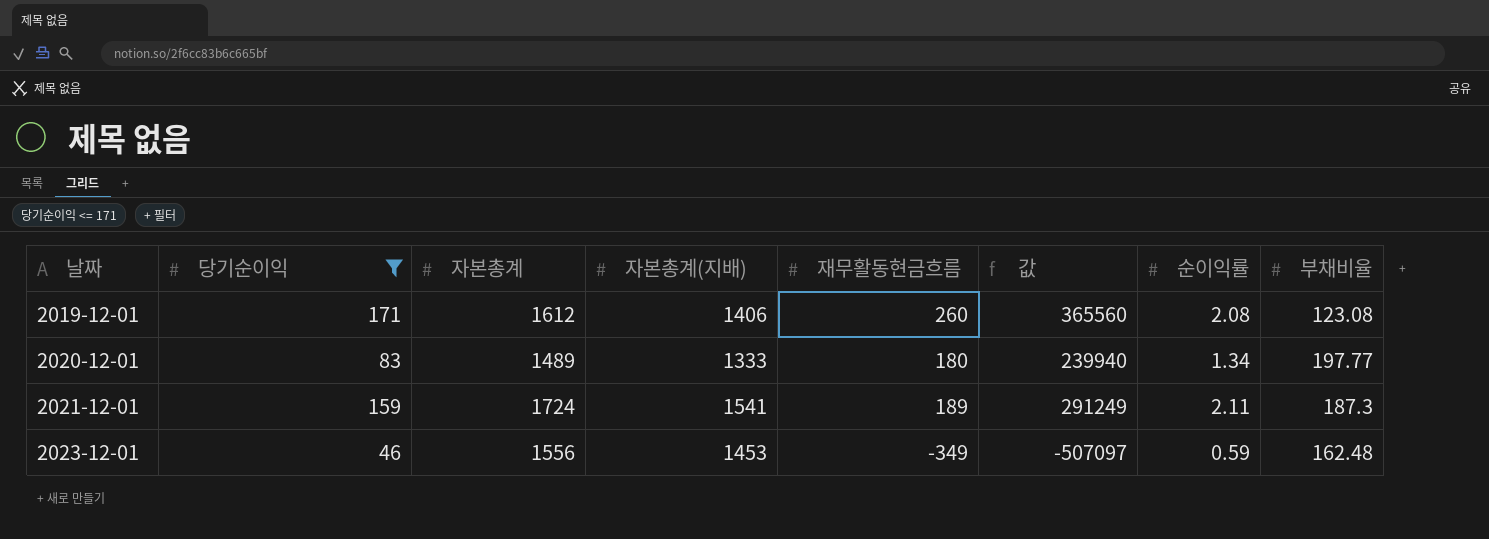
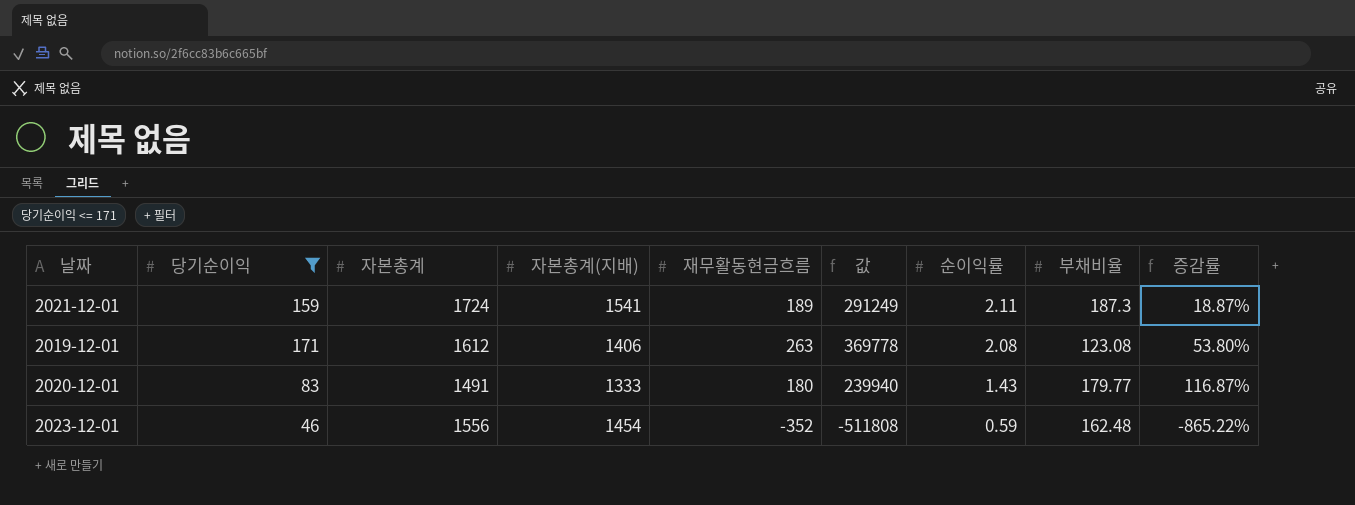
row order: 날짜 ascending -> 순이익률 descending
column 증감률 | formula: none -> ([재무활동현금흐름] - [당기순이익]) / [당기순이익]
2019-12-01 | 재무활동현금흐름: 260 -> 263
2019-12-01 | 값: 365560 -> 369778
2020-12-01 | 자본총계: 1489 -> 1491
2020-12-01 | 순이익률: 1.34 -> 1.43
2020-12-01 | 부채비율: 197.77 -> 179.77
2023-12-01 | 자본총계(지배): 1453 -> 1454
2023-12-01 | 재무활동현금흐름: -349 -> -352
2023-12-01 | 값: -507097 -> -511808

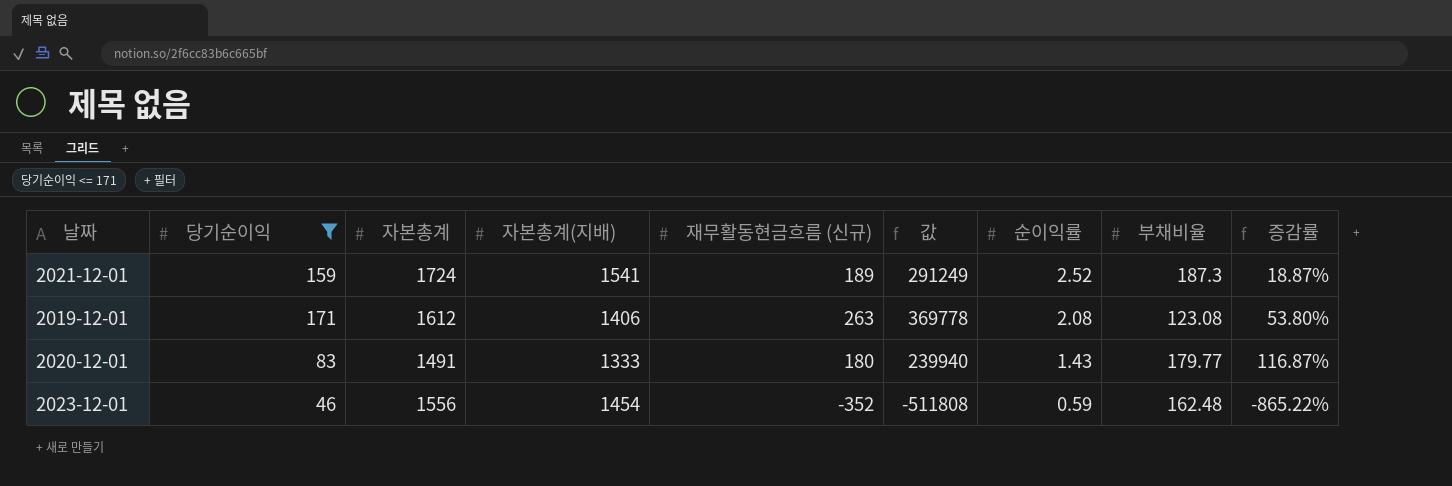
column name: 재무활동현금흐름 -> 재무활동현금흐름 (신규)
2021-12-01 | 순이익률: 2.11 -> 2.52

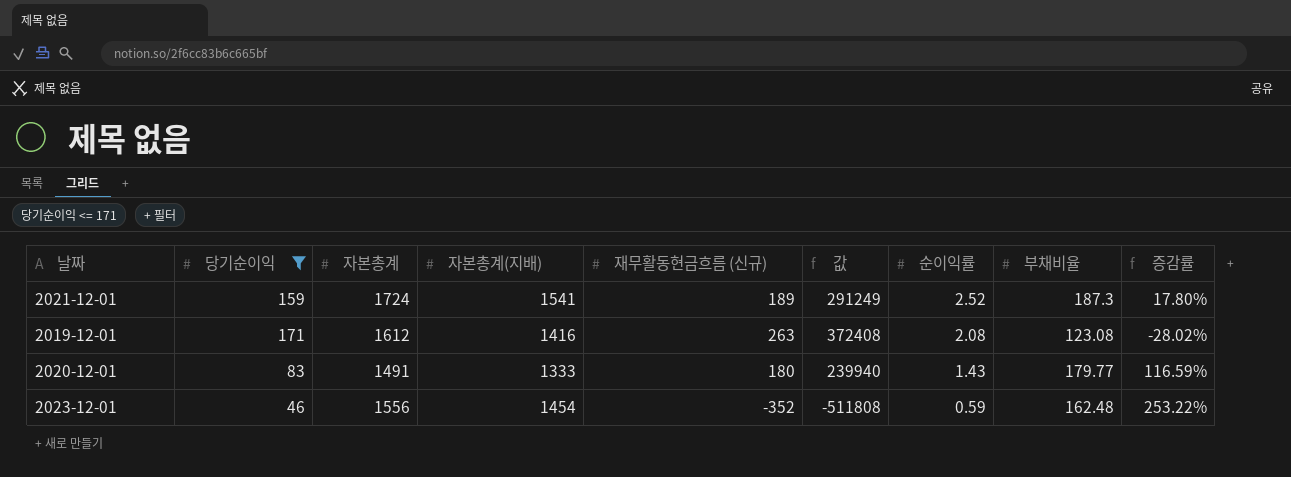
column 증감률 | formula: ([재무활동현금흐름 (신규)] - [당기순이익]) / [당기순이익] -> ([부채비율] - [당기순이익]) / [당기순이익]
2019-12-01 | 자본총계(지배): 1406 -> 1416
2019-12-01 | 값: 369778 -> 372408

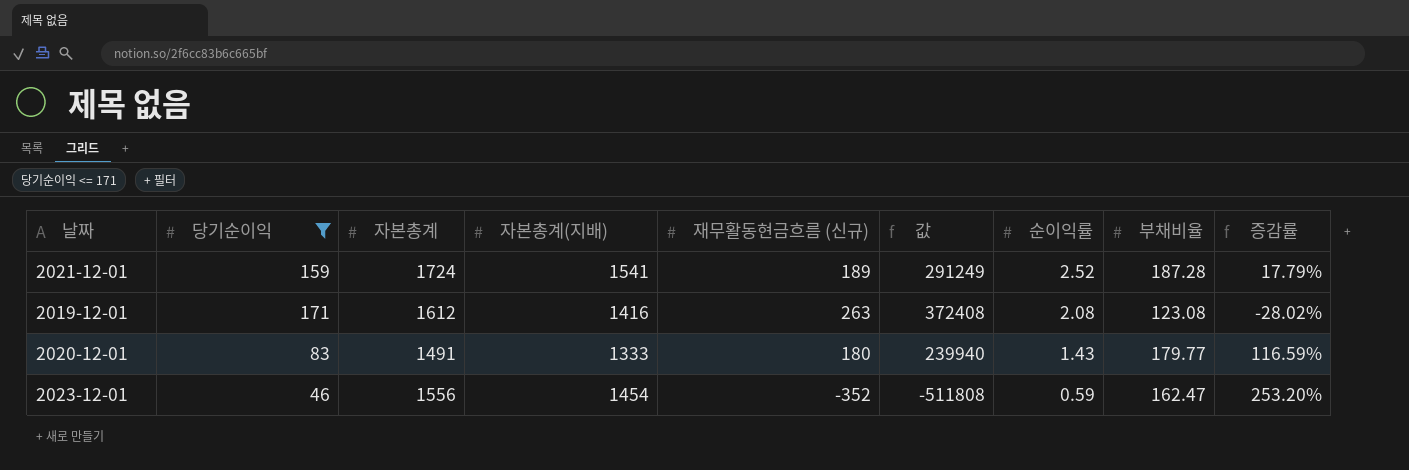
2021-12-01 | 부채비율: 187.3 -> 187.28
2021-12-01 | 증감률: 17.80% -> 17.79%
2023-12-01 | 부채비율: 162.48 -> 162.47
2023-12-01 | 증감률: 253.22% -> 253.20%

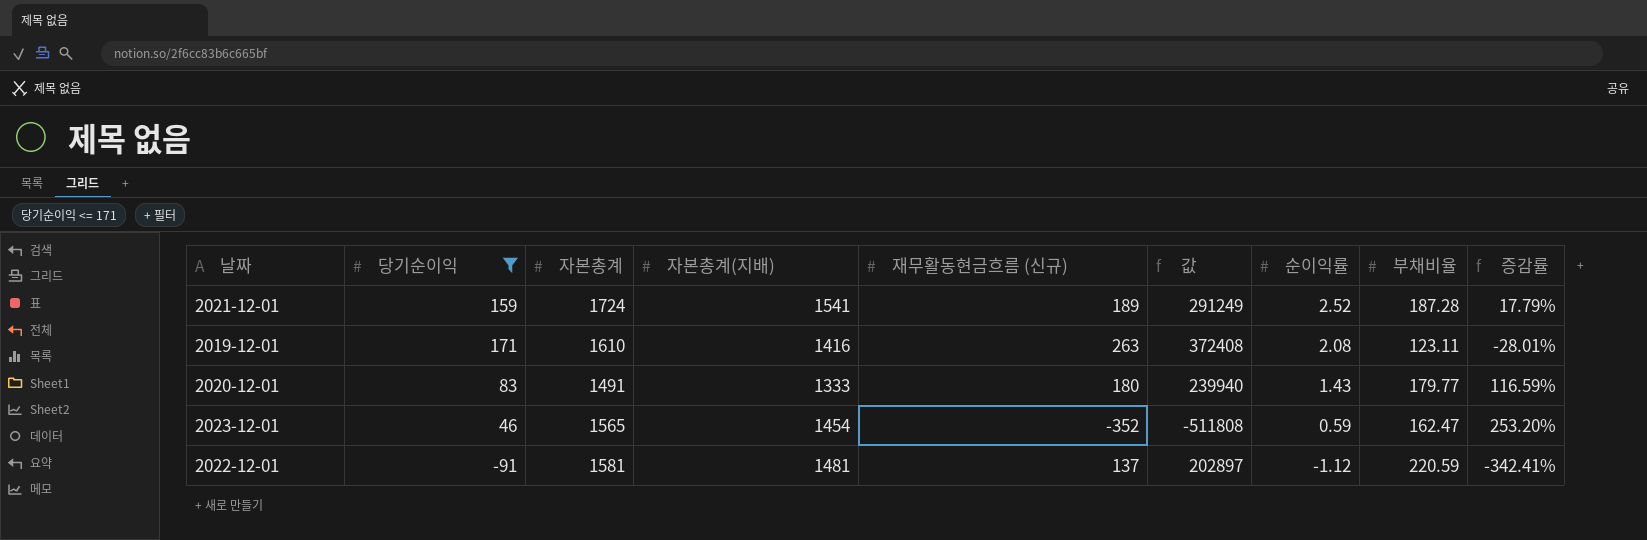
2019-12-01 | 자본총계: 1612 -> 1610
2019-12-01 | 부채비율: 123.08 -> 123.11
2019-12-01 | 증감률: -28.02% -> -28.01%
2023-12-01 | 자본총계: 1556 -> 1565
row 2022-12-01: none -> -91 | 1581 | 1481 | 137 | 202897 | -1.12 | 220.59 | -342.41%

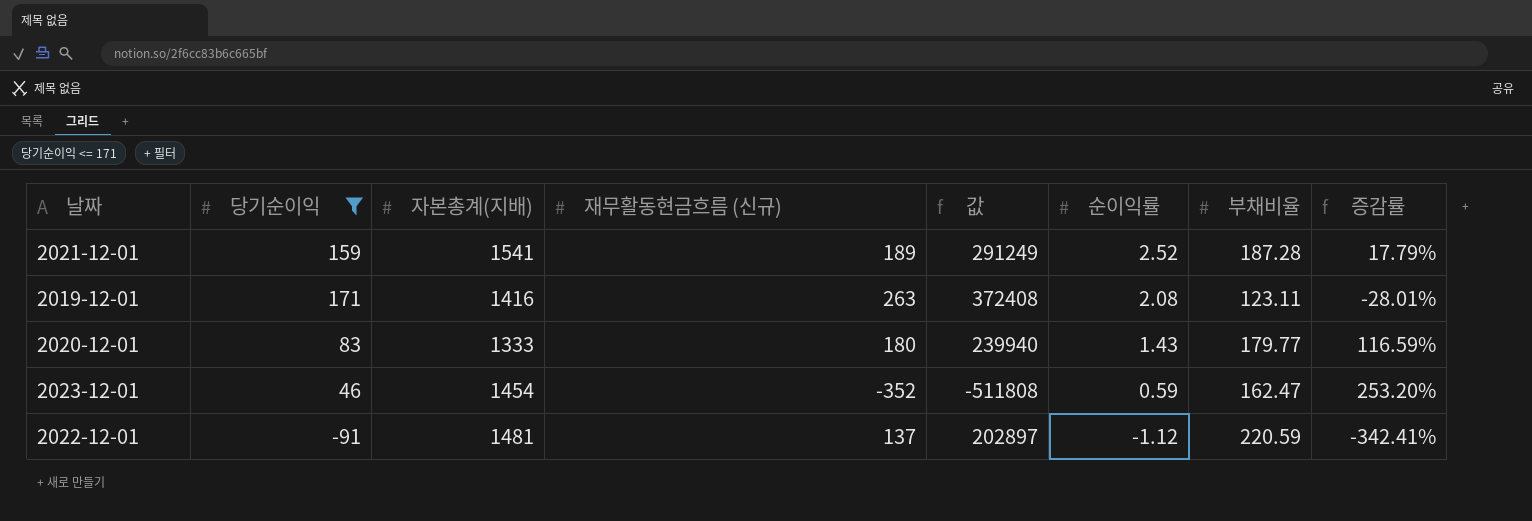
column 자본총계 | position: 3 -> none

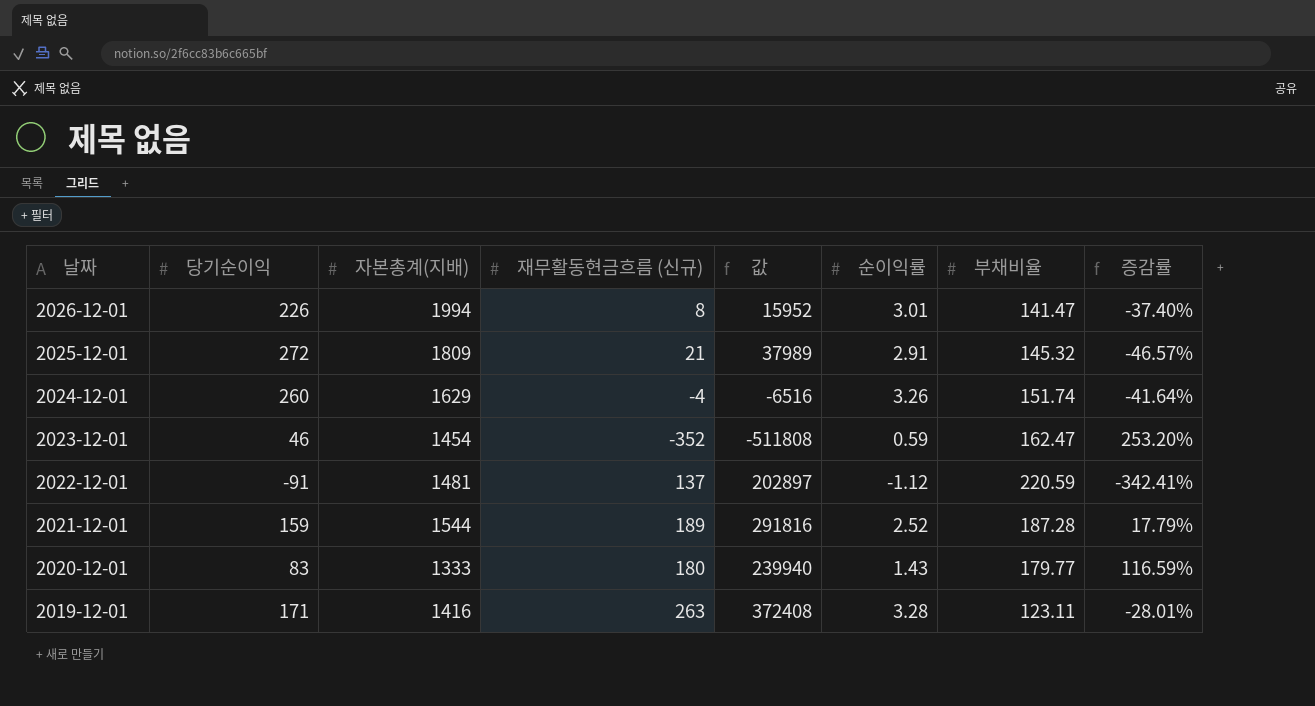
filter: 당기순이익 <= 171 -> none
row order: 순이익률 descending -> 날짜 descending
2021-12-01 | 자본총계(지배): 1541 -> 1544
2021-12-01 | 값: 291249 -> 291816
2019-12-01 | 순이익률: 2.08 -> 3.28

